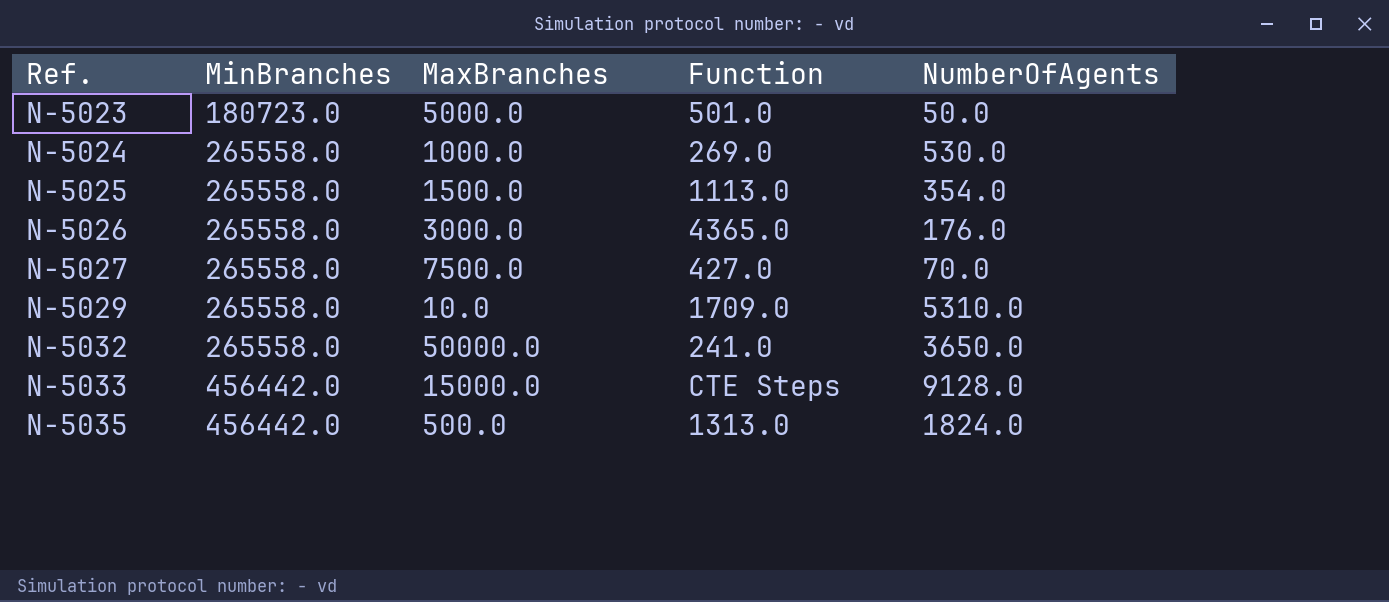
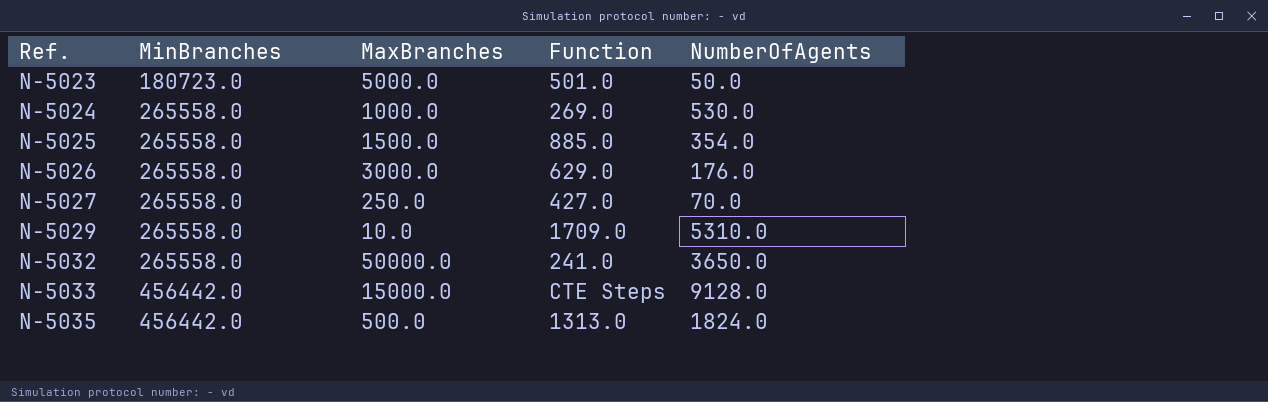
N-5025 | Function: 1113.0 -> 885.0
N-5026 | Function: 4365.0 -> 629.0
N-5027 | MaxBranches: 7500.0 -> 250.0

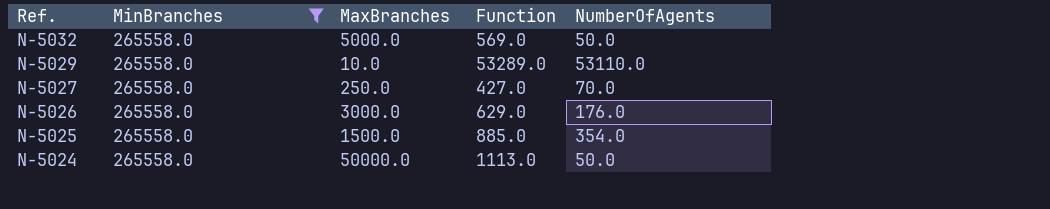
filter: none -> MinBranches = 265558.0
row order: Ref. ascending -> Ref. descending
N-5032 | MaxBranches: 50000.0 -> 5000.0
N-5032 | Function: 241.0 -> 569.0
N-5032 | NumberOfAgents: 3650.0 -> 50.0
N-5029 | Function: 1709.0 -> 53289.0
N-5029 | NumberOfAgents: 5310.0 -> 53110.0
N-5024 | MaxBranches: 1000.0 -> 50000.0
N-5024 | Function: 269.0 -> 1113.0
N-5024 | NumberOfAgents: 530.0 -> 50.0

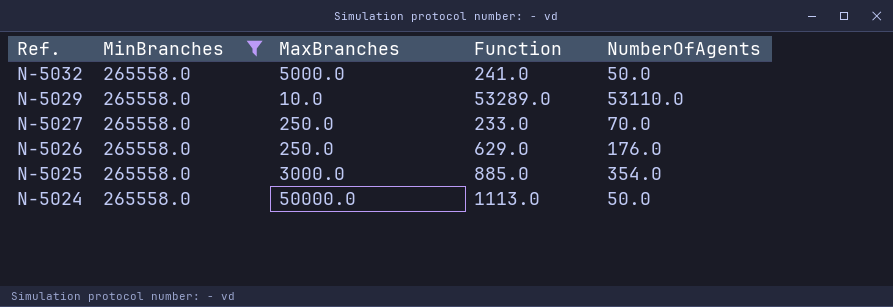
N-5032 | Function: 569.0 -> 241.0
N-5027 | Function: 427.0 -> 233.0
N-5026 | MaxBranches: 3000.0 -> 250.0
N-5025 | MaxBranches: 1500.0 -> 3000.0

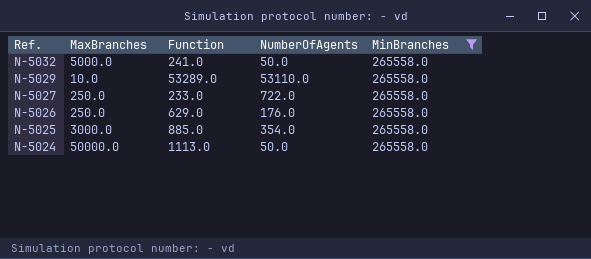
column MinBranches | position: 2 -> 5
N-5027 | NumberOfAgents: 70.0 -> 722.0

